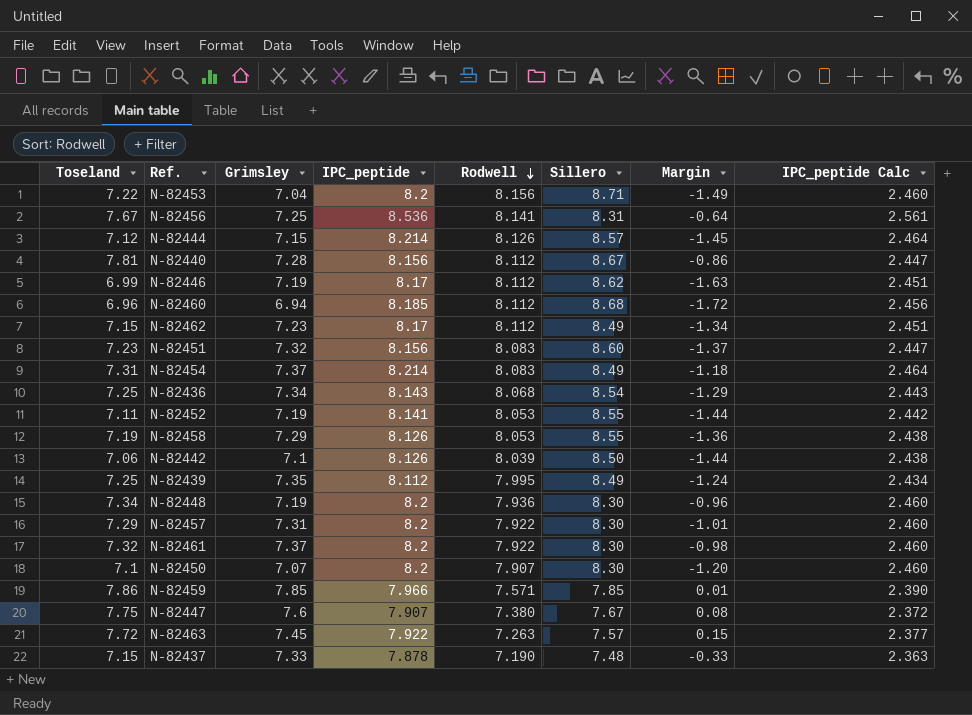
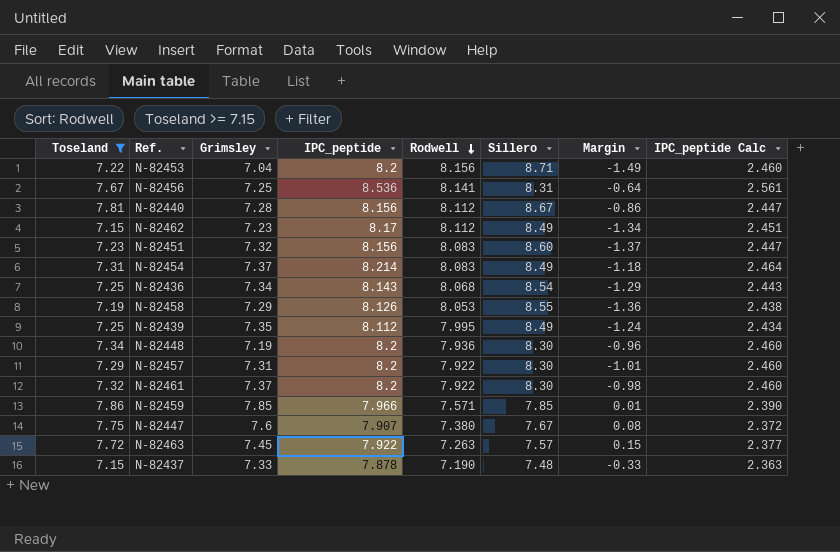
filter: none -> Toseland >= 7.15

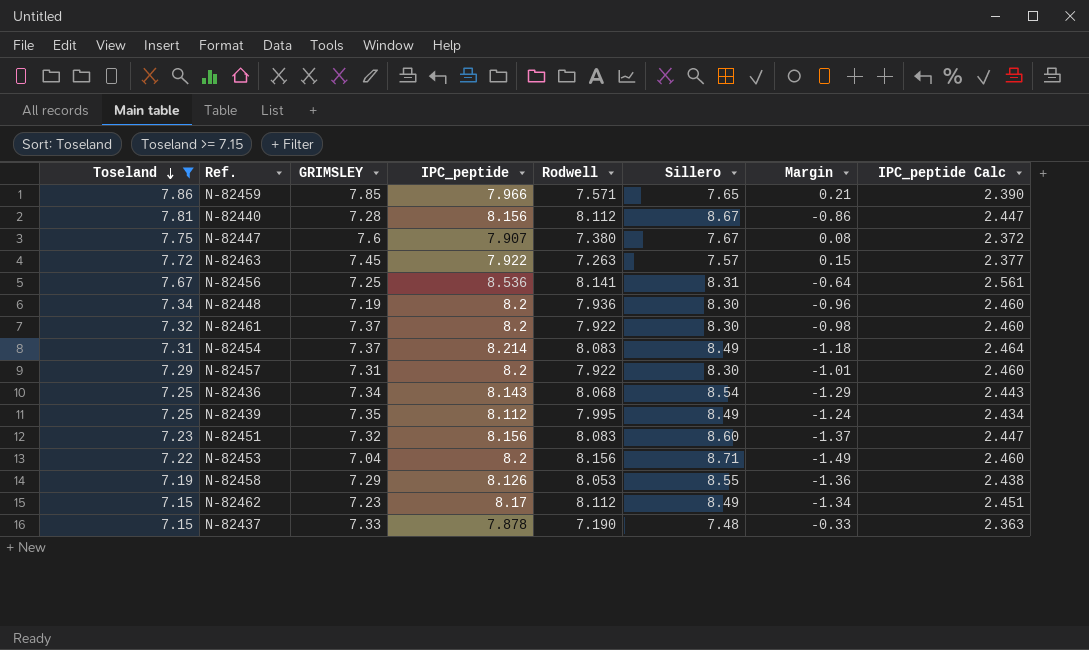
row order: Rodwell descending -> Toseland descending
column name: Grimsley -> GRIMSLEY
N-82459 | Sillero: 7.85 -> 7.65
N-82459 | Margin: 0.01 -> 0.21

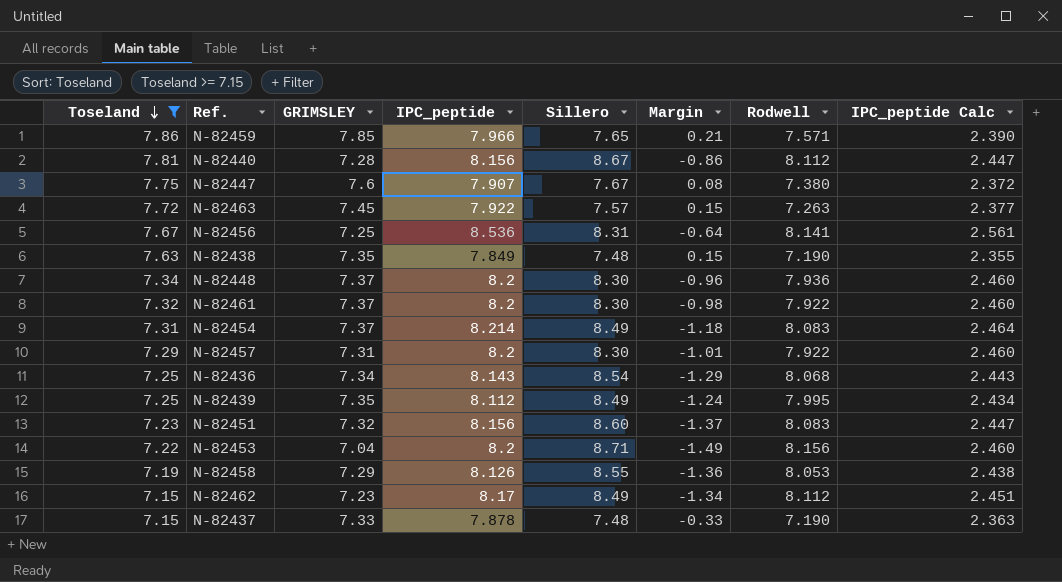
column Rodwell | position: 5 -> 7
row N-82438: none -> 7.63 | 7.35 | 7.849 | 7.48 | 0.15 | 7.190 | 2.355
N-82448 | GRIMSLEY: 7.19 -> 7.37

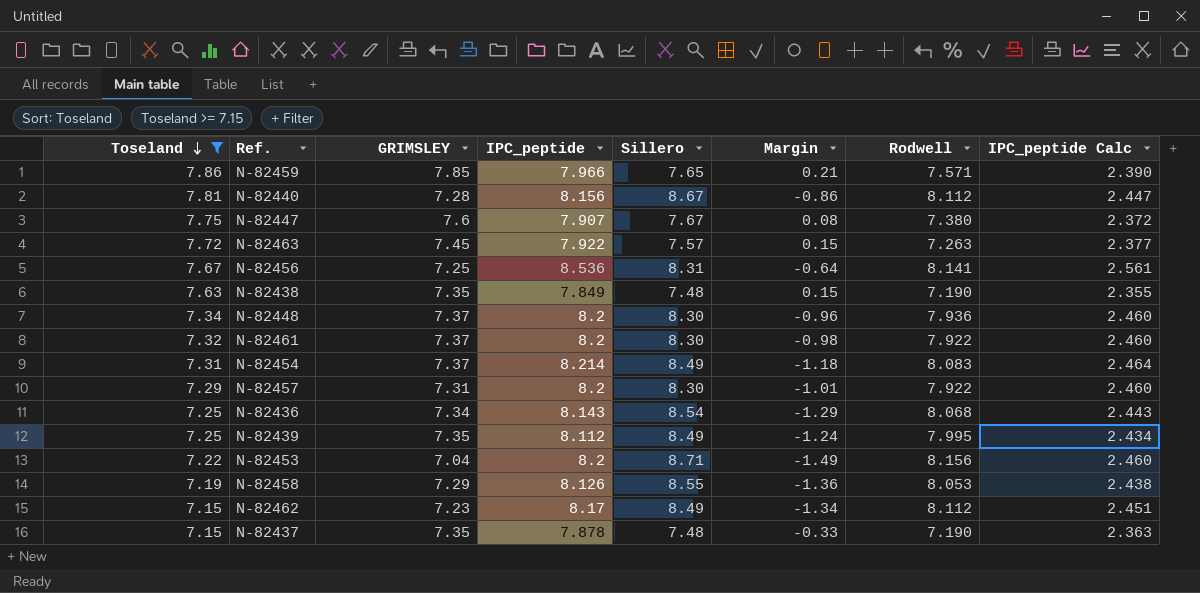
row N-82451: 7.23 | 7.32 | 8.156 | 8.60 | -1.37 | 8.083 | 2.447 -> none
N-82437 | GRIMSLEY: 7.33 -> 7.35

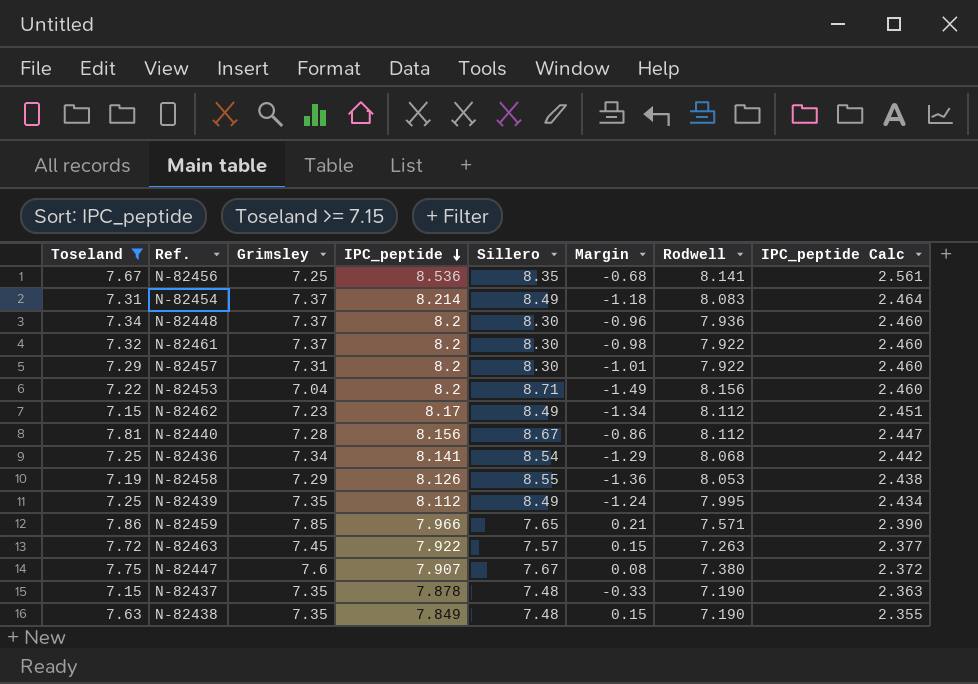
row order: Toseland descending -> IPC_peptide descending
column name: GRIMSLEY -> Grimsley
N-82456 | Sillero: 8.31 -> 8.35
N-82456 | Margin: -0.64 -> -0.68
N-82436 | IPC_peptide: 8.143 -> 8.141
N-82436 | IPC_peptide Calc: 2.443 -> 2.442

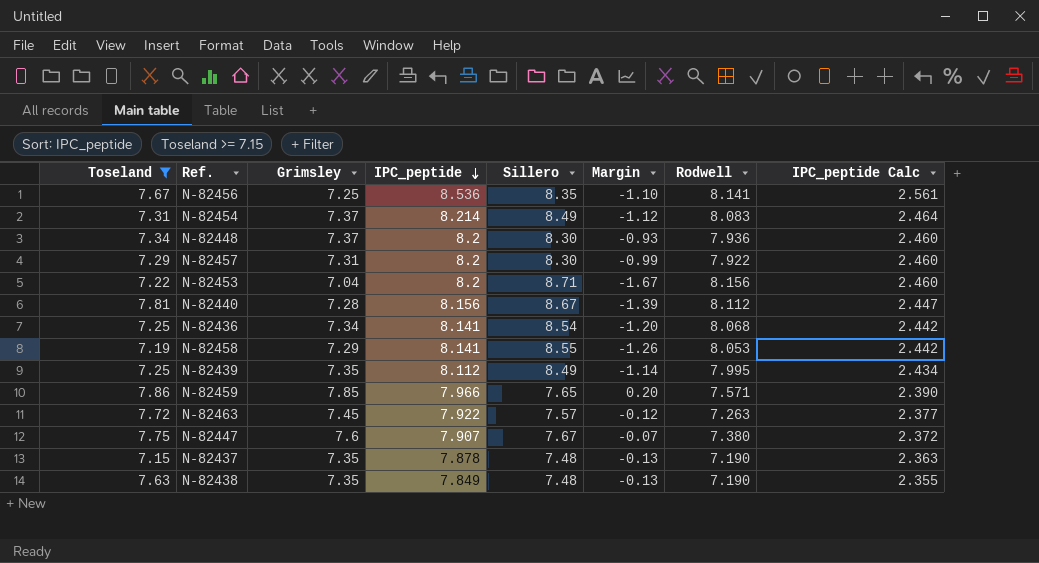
column Margin | formula: [Toseland] - [Sillero] -> [Grimsley] - [Sillero]
row N-82461: 7.32 | 7.37 | 8.2 | 8.30 | -0.98 | 7.922 | 2.460 -> none
row N-82462: 7.15 | 7.23 | 8.17 | 8.49 | -1.34 | 8.112 | 2.451 -> none
N-82458 | IPC_peptide: 8.126 -> 8.141
N-82458 | IPC_peptide Calc: 2.438 -> 2.442

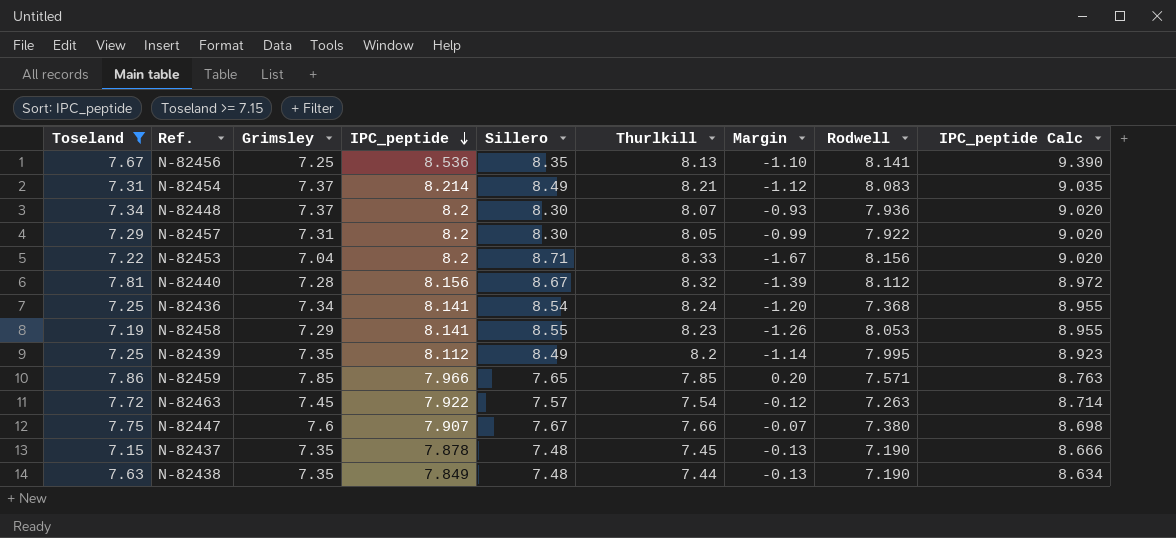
column Thurlkill | position: none -> 6
column IPC_peptide Calc | formula: [IPC_peptide] * 0.3 -> [IPC_peptide] * 1.1
N-82436 | Rodwell: 8.068 -> 7.368

